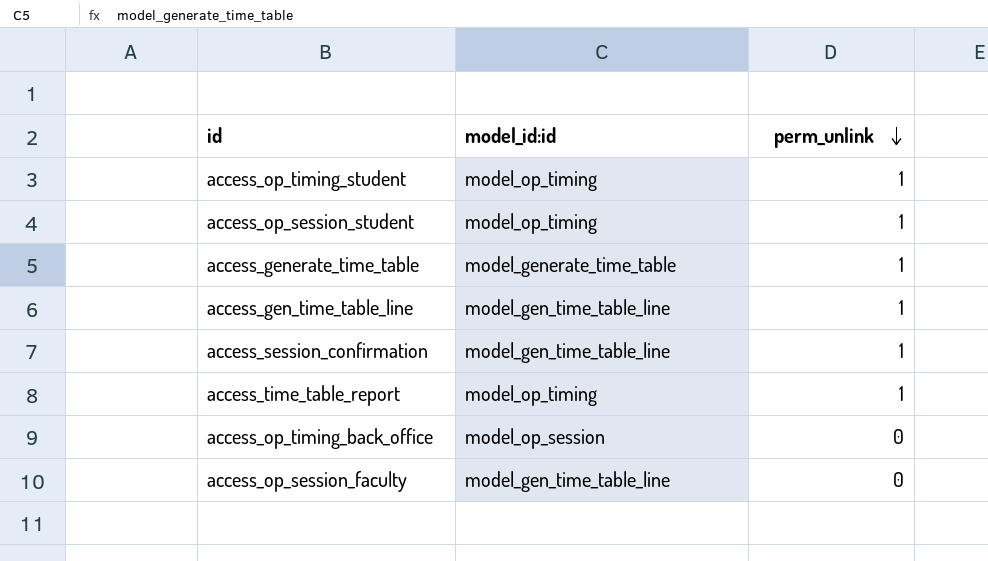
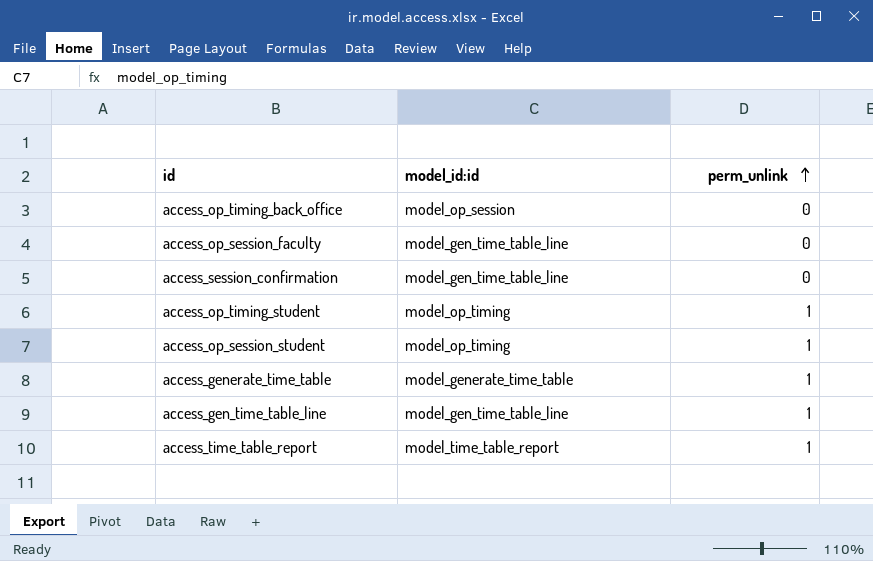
row order: perm_unlink descending -> perm_unlink ascending
access_session_confirmation | perm_unlink: 1 -> 0
access_time_table_report | model_id:id: model_op_timing -> model_time_table_report

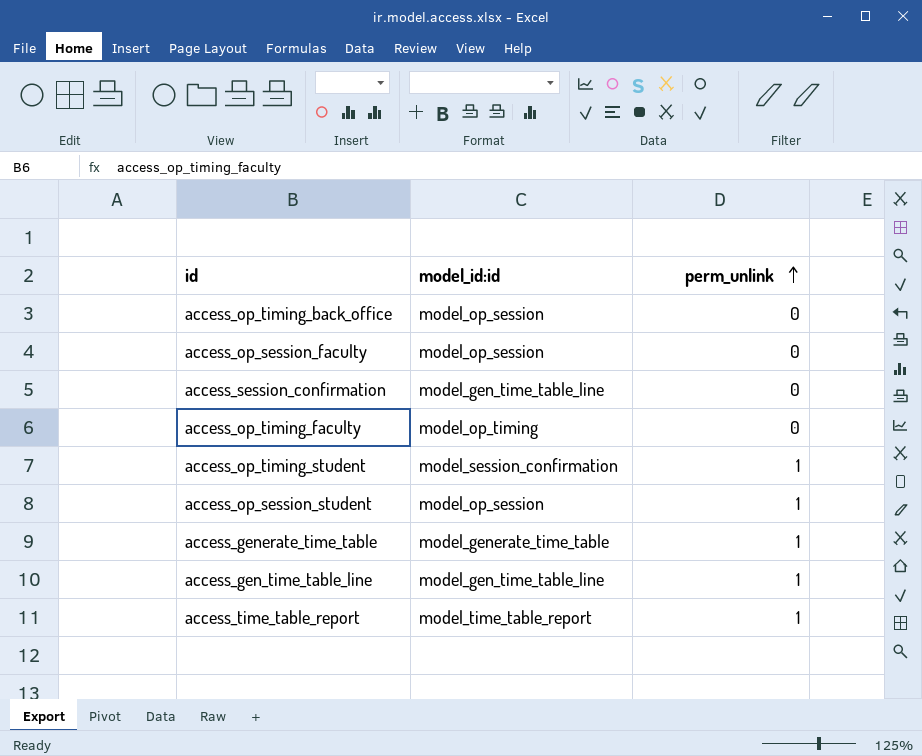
access_op_session_faculty | model_id:id: model_gen_time_table_line -> model_op_session
row access_op_timing_faculty: none -> model_op_timing | 0
access_op_timing_student | model_id:id: model_op_timing -> model_session_confirmation
access_op_session_student | model_id:id: model_op_timing -> model_op_session

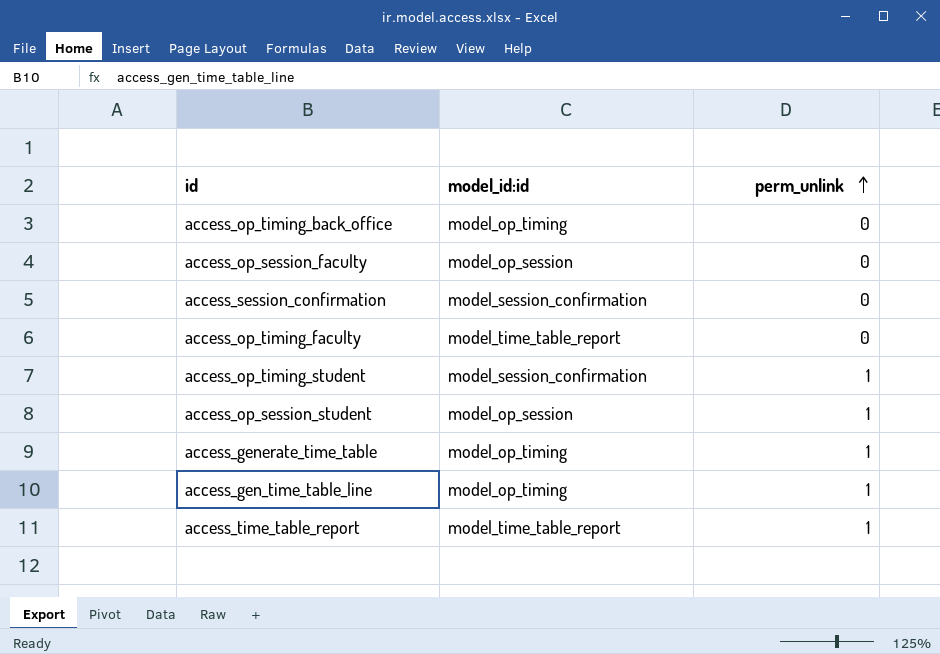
access_op_timing_back_office | model_id:id: model_op_session -> model_op_timing
access_session_confirmation | model_id:id: model_gen_time_table_line -> model_session_confirmation
access_op_timing_faculty | model_id:id: model_op_timing -> model_time_table_report
access_generate_time_table | model_id:id: model_generate_time_table -> model_op_timing
access_gen_time_table_line | model_id:id: model_gen_time_table_line -> model_op_timing

